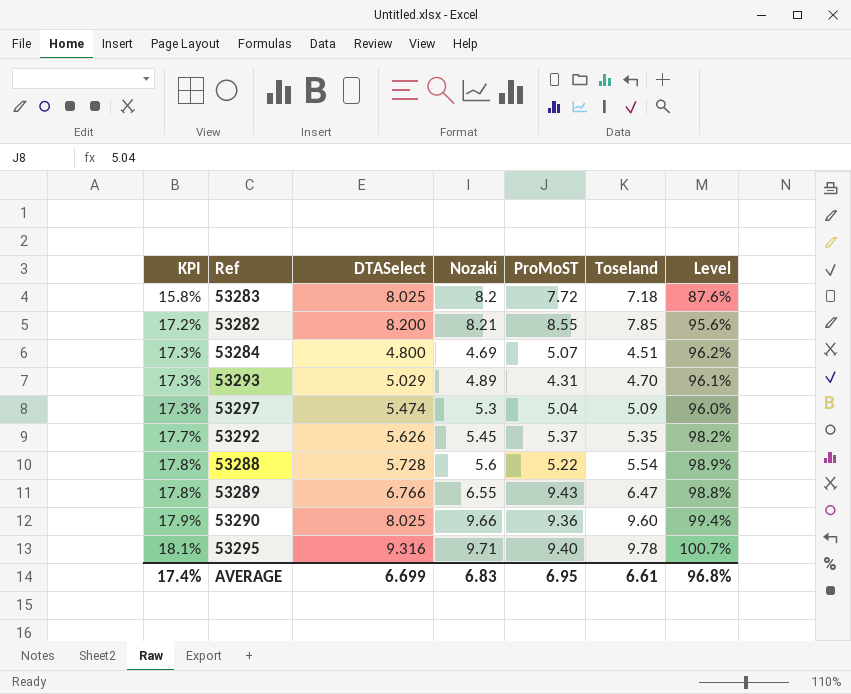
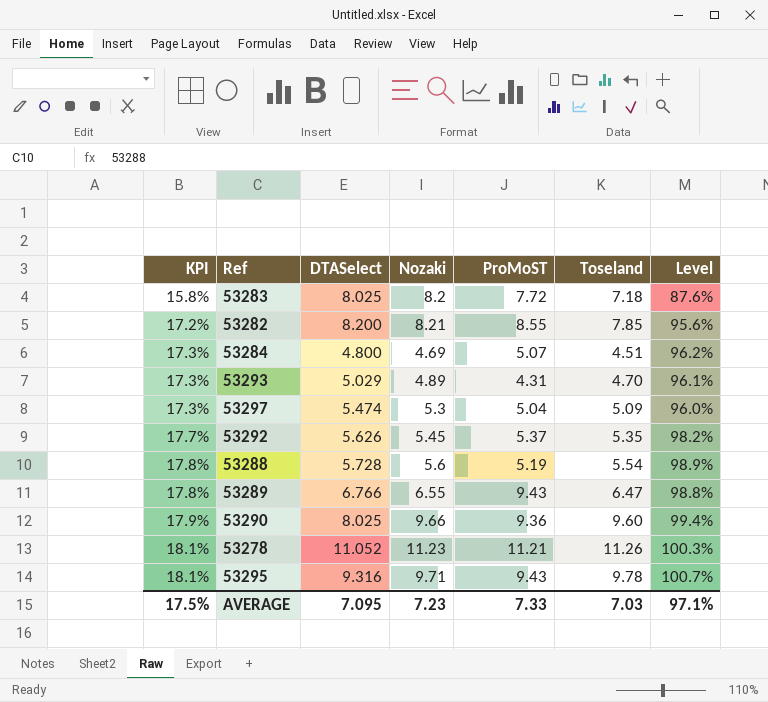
53288 | ProMoST: 5.22 -> 5.19
row 53278: none -> 18.1% | 11.052 | 11.23 | 11.21 | 11.26 | 100.3%
53295 | ProMoST: 9.40 -> 9.43
AVERAGE | KPI: 17.4% -> 17.5%
AVERAGE | DTASelect: 6.699 -> 7.095
AVERAGE | Nozaki: 6.83 -> 7.23
AVERAGE | ProMoST: 6.95 -> 7.33
AVERAGE | Toseland: 6.61 -> 7.03
AVERAGE | Level: 96.8% -> 97.1%

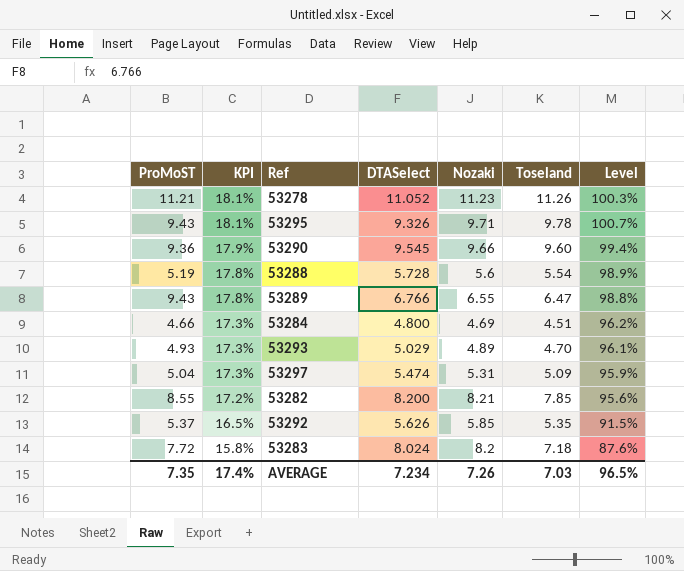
row order: KPI ascending -> KPI descending
column ProMoST | position: 5 -> 1
53295 | DTASelect: 9.316 -> 9.326
53290 | DTASelect: 8.025 -> 9.545
53284 | ProMoST: 5.07 -> 4.66
53293 | ProMoST: 4.31 -> 4.93
53297 | Nozaki: 5.3 -> 5.31
53297 | Level: 96.0% -> 95.9%
53292 | KPI: 17.7% -> 16.5%
53292 | Nozaki: 5.45 -> 5.85
53292 | Level: 98.2% -> 91.5%
53283 | DTASelect: 8.025 -> 8.024
AVERAGE | ProMoST: 7.33 -> 7.35
AVERAGE | KPI: 17.5% -> 17.4%
AVERAGE | DTASelect: 7.095 -> 7.234
AVERAGE | Nozaki: 7.23 -> 7.26
AVERAGE | Level: 97.1% -> 96.5%

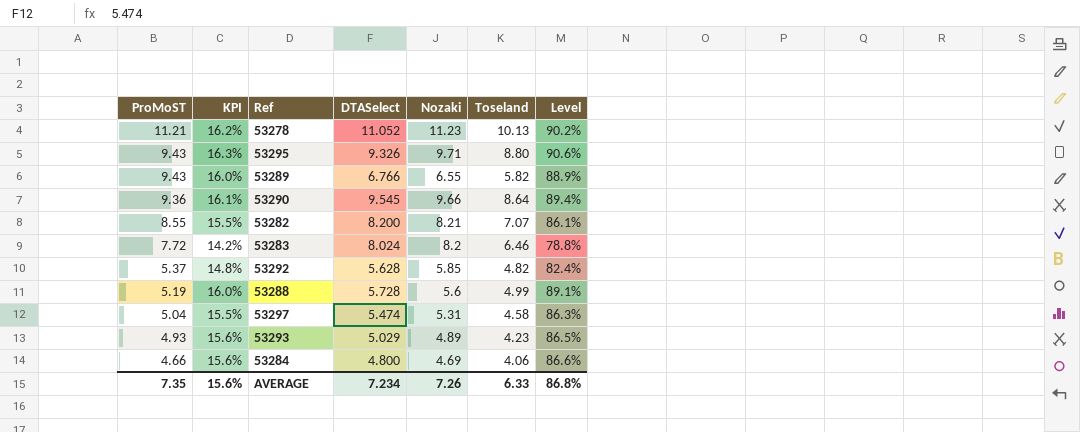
row order: KPI descending -> ProMoST descending
53278 | KPI: 18.1% -> 16.2%
53278 | Toseland: 11.26 -> 10.13
53278 | Level: 100.3% -> 90.2%
53295 | KPI: 18.1% -> 16.3%
53295 | Toseland: 9.78 -> 8.80
53295 | Level: 100.7% -> 90.6%
53289 | KPI: 17.8% -> 16.0%
53289 | Toseland: 6.47 -> 5.82
53289 | Level: 98.8% -> 88.9%
53290 | KPI: 17.9% -> 16.1%
53290 | Toseland: 9.60 -> 8.64
53290 | Level: 99.4% -> 89.4%
53282 | KPI: 17.2% -> 15.5%
53282 | Toseland: 7.85 -> 7.07
53282 | Level: 95.6% -> 86.1%
53283 | KPI: 15.8% -> 14.2%
53283 | Toseland: 7.18 -> 6.46
53283 | Level: 87.6% -> 78.8%
53292 | KPI: 16.5% -> 14.8%
53292 | DTASelect: 5.626 -> 5.628
53292 | Toseland: 5.35 -> 4.82
53292 | Level: 91.5% -> 82.4%
53288 | KPI: 17.8% -> 16.0%
53288 | Toseland: 5.54 -> 4.99
53288 | Level: 98.9% -> 89.1%
53297 | KPI: 17.3% -> 15.5%
53297 | Toseland: 5.09 -> 4.58
53297 | Level: 95.9% -> 86.3%
53293 | KPI: 17.3% -> 15.6%
53293 | Toseland: 4.70 -> 4.23
53293 | Level: 96.1% -> 86.5%
53284 | KPI: 17.3% -> 15.6%
53284 | Toseland: 4.51 -> 4.06
53284 | Level: 96.2% -> 86.6%
AVERAGE | KPI: 17.4% -> 15.6%
AVERAGE | Toseland: 7.03 -> 6.33
AVERAGE | Level: 96.5% -> 86.8%

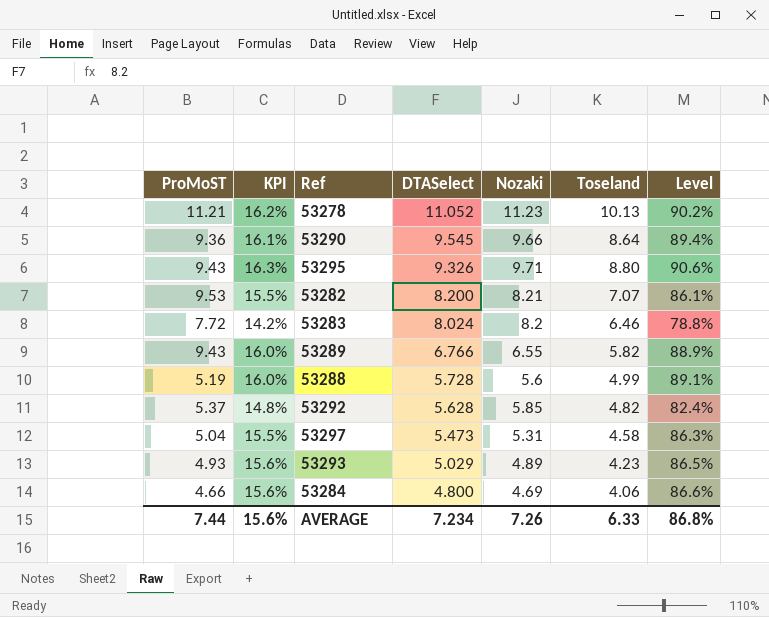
row order: ProMoST descending -> DTASelect descending
53282 | ProMoST: 8.55 -> 9.53
53297 | DTASelect: 5.474 -> 5.473
AVERAGE | ProMoST: 7.35 -> 7.44

